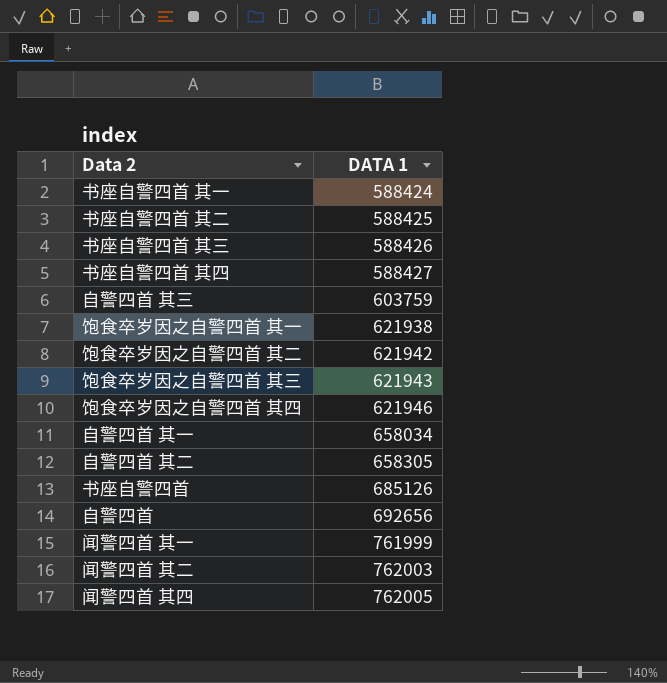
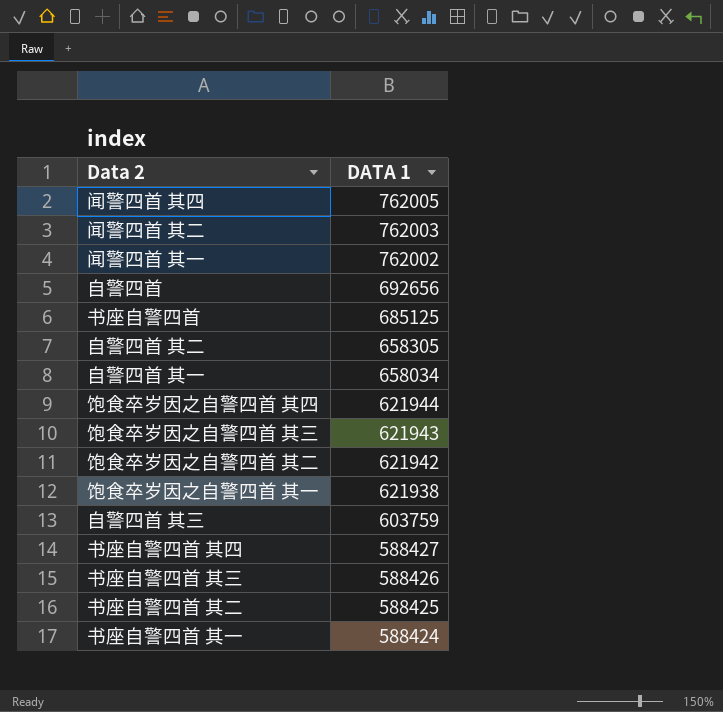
row order: DATA 1 ascending -> DATA 1 descending
闻警四首 其一 | DATA 1: 761999 -> 762002
书座自警四首 | DATA 1: 685126 -> 685125
饱食卒岁因之自警四首 其四 | DATA 1: 621946 -> 621944

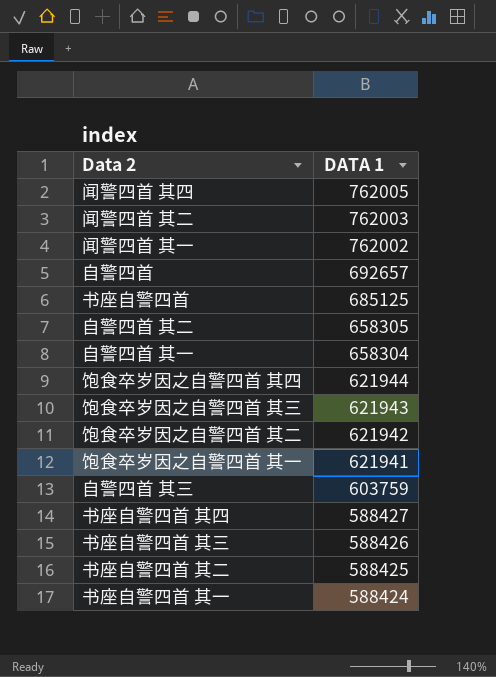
自警四首 | DATA 1: 692656 -> 692657
自警四首 其一 | DATA 1: 658034 -> 658304
饱食卒岁因之自警四首 其一 | DATA 1: 621938 -> 621941

